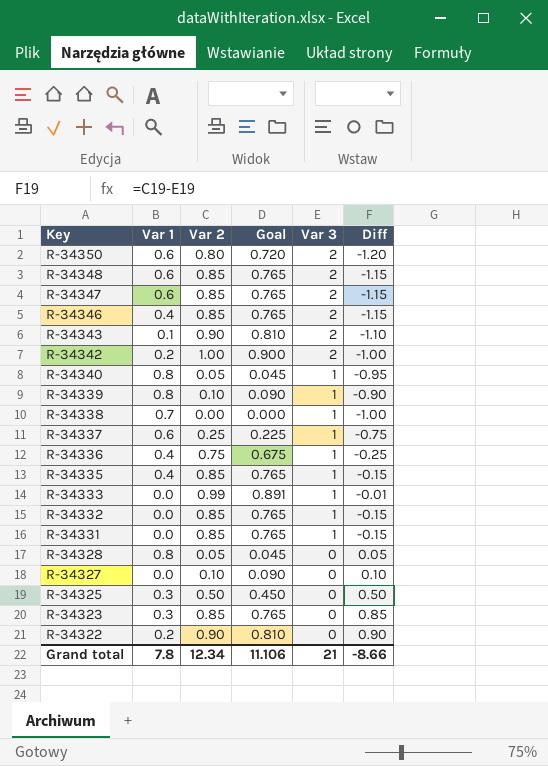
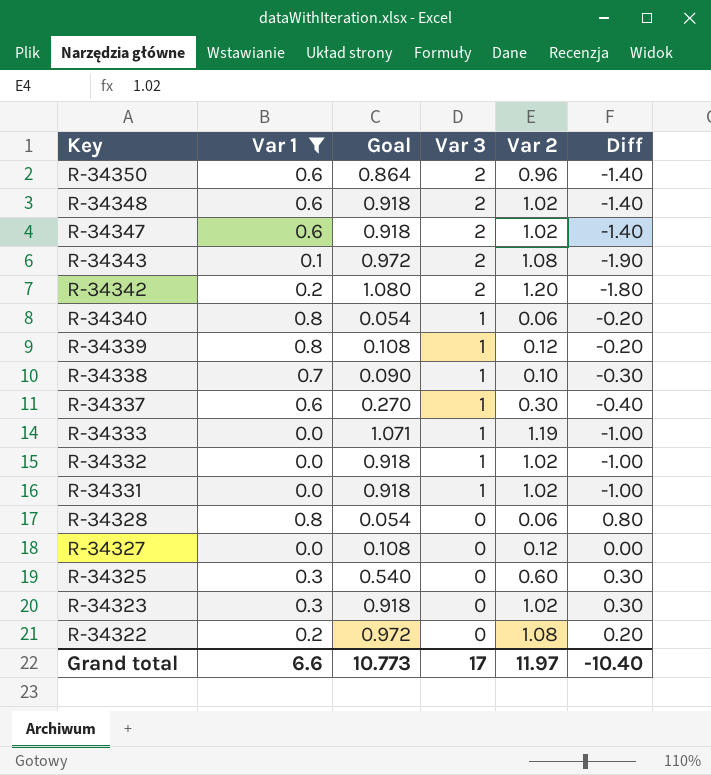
filter: none -> Var 1 != 0.4
column Var 2 | position: 3 -> 5
column Diff | formula: [Var 2] - [Var 3] -> [Var 1] - [Var 3]
R-34350 | Goal: 0.720 -> 0.864
R-34350 | Var 2: 0.80 -> 0.96
R-34348 | Goal: 0.765 -> 0.918
R-34348 | Var 2: 0.85 -> 1.02
R-34347 | Goal: 0.765 -> 0.918
R-34347 | Var 2: 0.85 -> 1.02
R-34343 | Goal: 0.810 -> 0.972
R-34343 | Var 2: 0.90 -> 1.08
R-34342 | Goal: 0.900 -> 1.080
R-34342 | Var 2: 1.00 -> 1.20
R-34340 | Goal: 0.045 -> 0.054
R-34340 | Var 2: 0.05 -> 0.06
R-34339 | Goal: 0.090 -> 0.108
R-34339 | Var 2: 0.10 -> 0.12
R-34338 | Goal: 0.000 -> 0.090
R-34338 | Var 2: 0.00 -> 0.10
R-34337 | Goal: 0.225 -> 0.270
R-34337 | Var 2: 0.25 -> 0.30
R-34333 | Goal: 0.891 -> 1.071
R-34333 | Var 2: 0.99 -> 1.19
R-34332 | Goal: 0.765 -> 0.918
R-34332 | Var 2: 0.85 -> 1.02
R-34331 | Goal: 0.765 -> 0.918
R-34331 | Var 2: 0.85 -> 1.02
R-34328 | Goal: 0.045 -> 0.054
R-34328 | Var 2: 0.05 -> 0.06
R-34327 | Goal: 0.090 -> 0.108
R-34327 | Var 2: 0.10 -> 0.12
R-34325 | Goal: 0.450 -> 0.540
R-34325 | Var 2: 0.50 -> 0.60
R-34323 | Goal: 0.765 -> 0.918
R-34323 | Var 2: 0.85 -> 1.02
R-34322 | Goal: 0.810 -> 0.972
R-34322 | Var 2: 0.90 -> 1.08
Grand total | Var 1: 7.8 -> 6.6
Grand total | Goal: 11.106 -> 10.773
Grand total | Var 3: 21 -> 17
Grand total | Var 2: 12.34 -> 11.97
Grand total | Diff: -8.66 -> -10.40

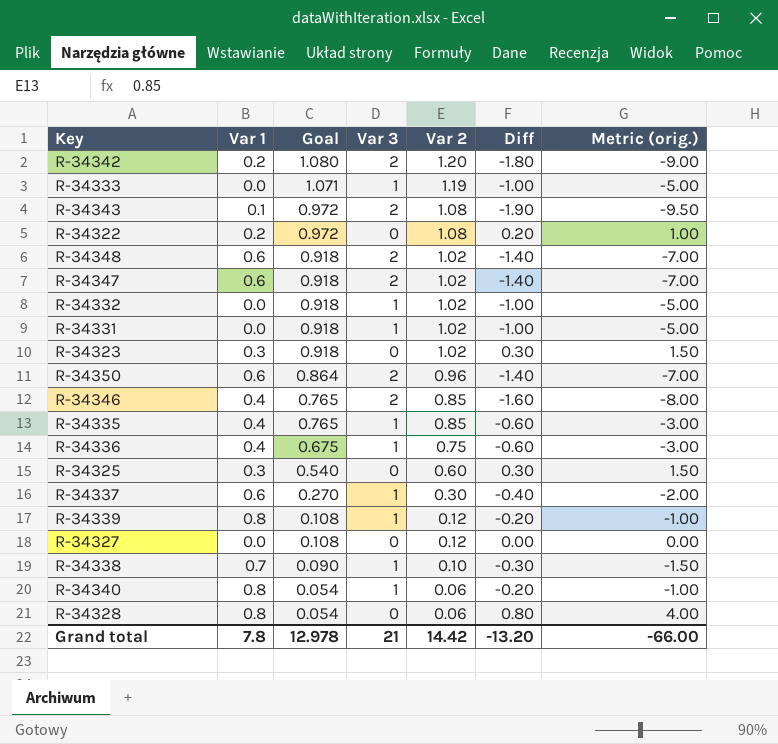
filter: Var 1 != 0.4 -> none
row order: Key descending -> Goal descending
column Metric (orig.) | formula: none -> [Diff] * 5
Grand total | Var 1: 6.6 -> 7.8
Grand total | Goal: 10.773 -> 12.978
Grand total | Var 3: 17 -> 21
Grand total | Var 2: 11.97 -> 14.42
Grand total | Diff: -10.40 -> -13.20

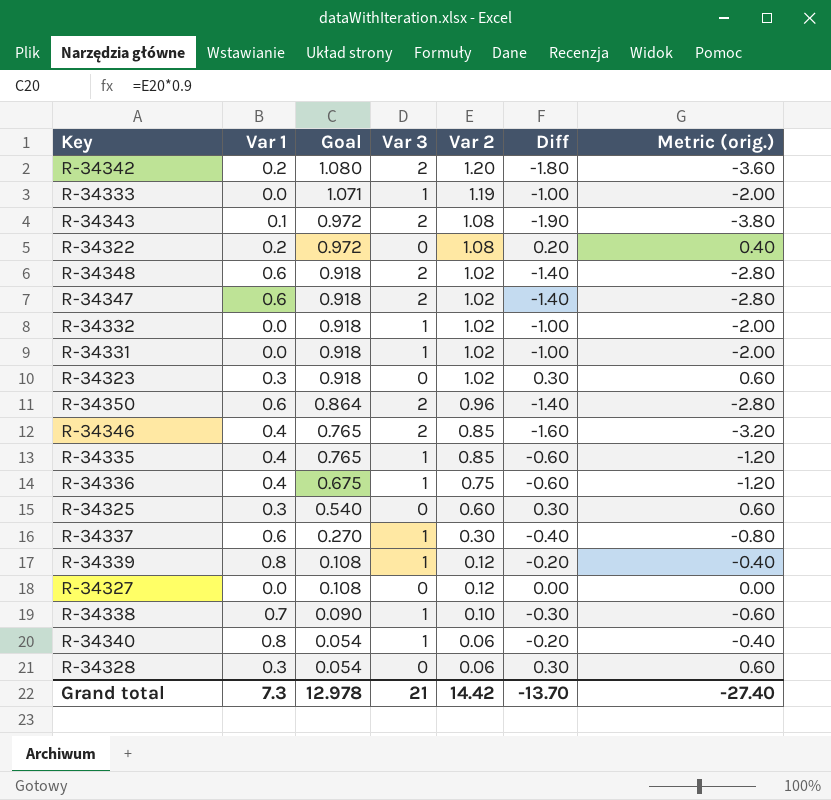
column Metric (orig.) | formula: [Diff] * 5 -> [Diff] * 2
R-34328 | Var 1: 0.8 -> 0.3
R-34328 | Diff: 0.80 -> 0.30
Grand total | Var 1: 7.8 -> 7.3
Grand total | Diff: -13.20 -> -13.70
Grand total | Metric (orig.): -66.00 -> -27.40

